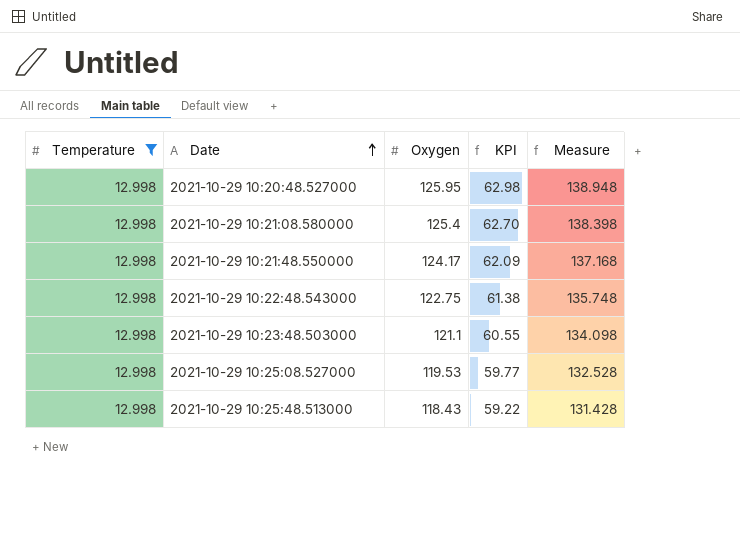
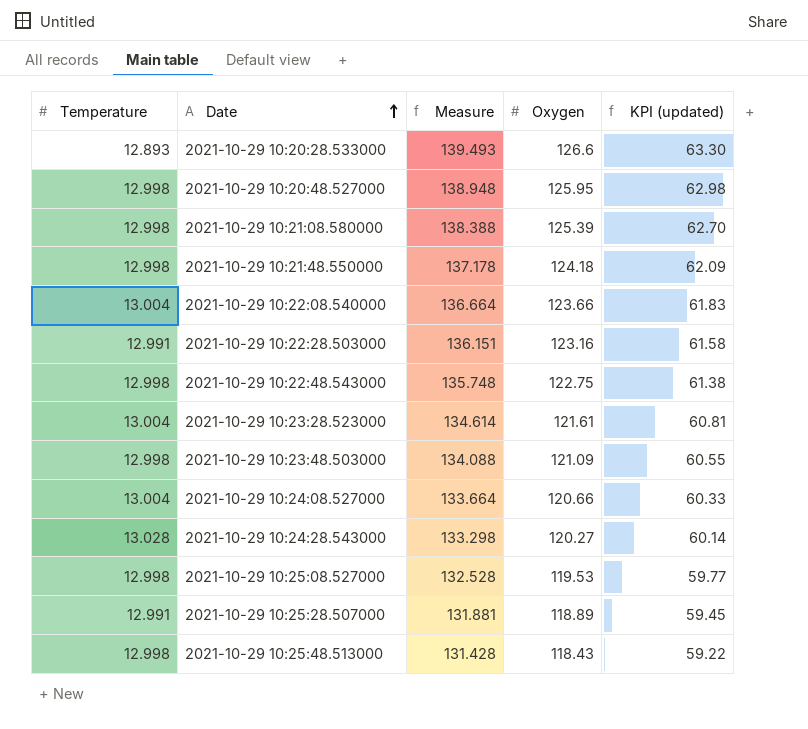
filter: Temperature = 12.998 -> none
column Measure | position: 5 -> 3
column name: KPI -> KPI (updated)
2021-10-29 10:21:08.580000 | Measure: 138.398 -> 138.388
2021-10-29 10:21:08.580000 | Oxygen: 125.4 -> 125.39
2021-10-29 10:21:48.550000 | Measure: 137.168 -> 137.178
2021-10-29 10:21:48.550000 | Oxygen: 124.17 -> 124.18
2021-10-29 10:23:48.503000 | Measure: 134.098 -> 134.088
2021-10-29 10:23:48.503000 | Oxygen: 121.1 -> 121.09

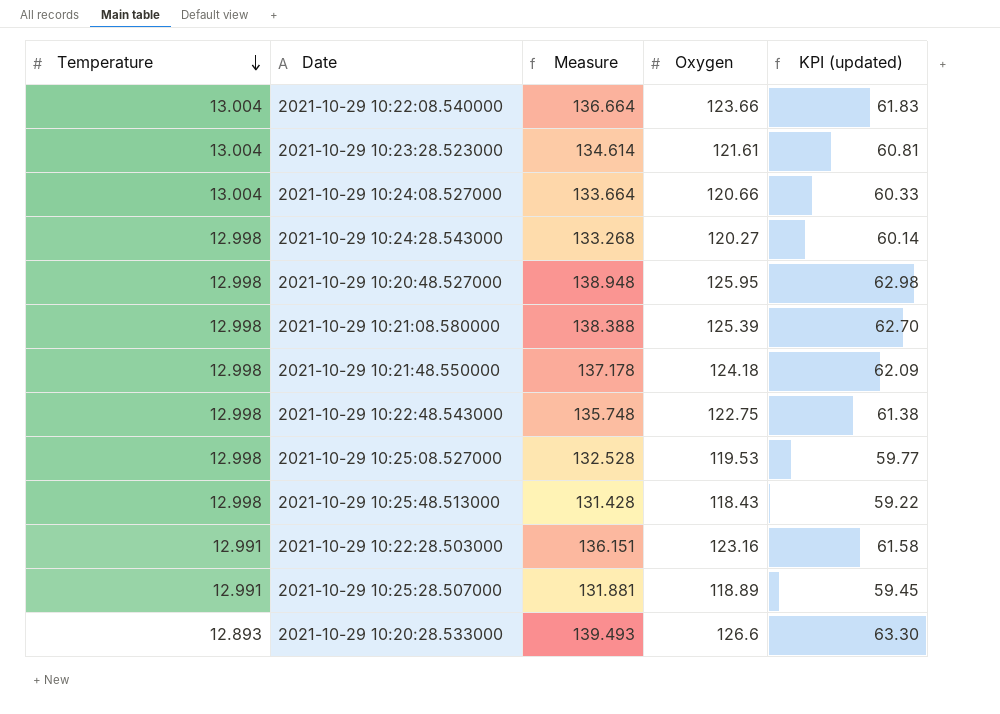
row order: Date ascending -> Temperature descending
row 2021-10-29 10:23:48.503000: 12.998 | 134.088 | 121.09 | 60.55 -> none
2021-10-29 10:24:28.543000 | Temperature: 13.028 -> 12.998
2021-10-29 10:24:28.543000 | Measure: 133.298 -> 133.268

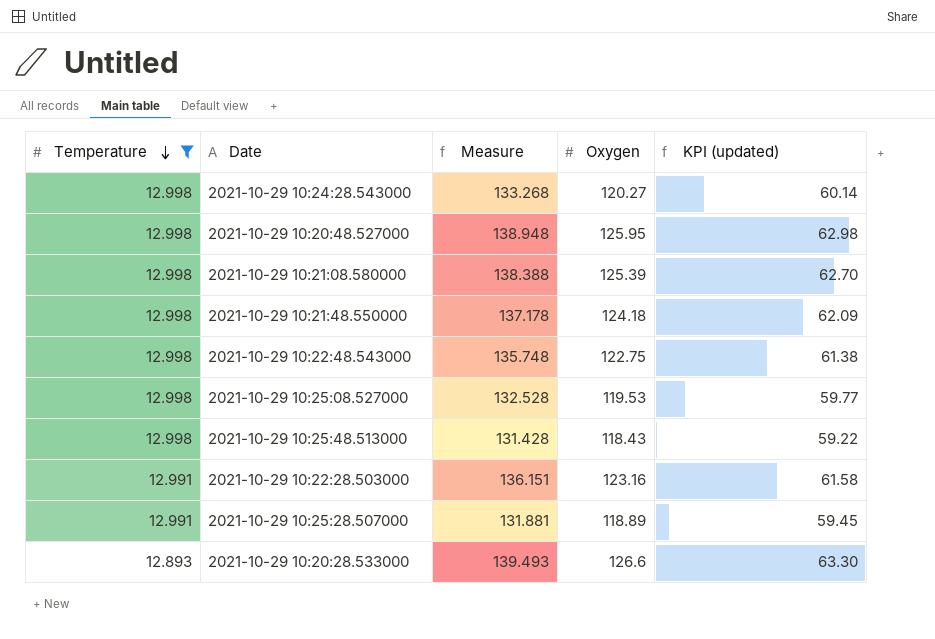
filter: none -> Temperature != 13.004

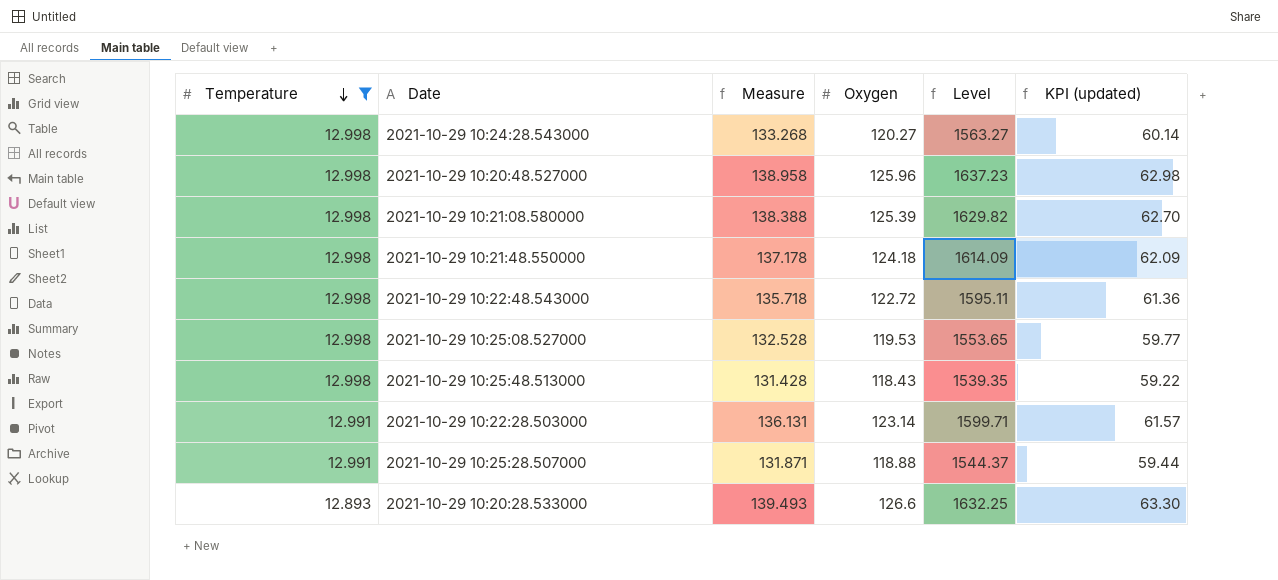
column Level | formula: none -> [Temperature] * [Oxygen]
2021-10-29 10:20:48.527000 | Measure: 138.948 -> 138.958
2021-10-29 10:20:48.527000 | Oxygen: 125.95 -> 125.96
2021-10-29 10:22:48.543000 | Measure: 135.748 -> 135.718
2021-10-29 10:22:48.543000 | Oxygen: 122.75 -> 122.72
2021-10-29 10:22:48.543000 | KPI (updated): 61.38 -> 61.36
2021-10-29 10:22:28.503000 | Measure: 136.151 -> 136.131
2021-10-29 10:22:28.503000 | Oxygen: 123.16 -> 123.14
2021-10-29 10:22:28.503000 | KPI (updated): 61.58 -> 61.57
2021-10-29 10:25:28.507000 | Measure: 131.881 -> 131.871
2021-10-29 10:25:28.507000 | Oxygen: 118.89 -> 118.88
2021-10-29 10:25:28.507000 | KPI (updated): 59.45 -> 59.44

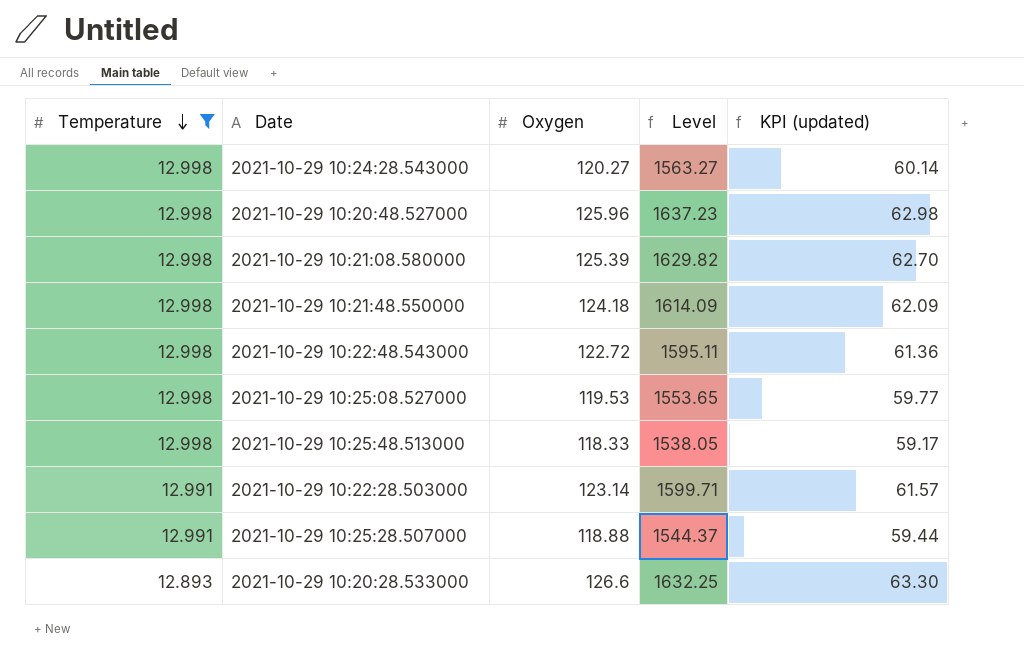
column Measure | formula: [Temperature] + [Oxygen] -> none
2021-10-29 10:25:48.513000 | Oxygen: 118.43 -> 118.33
2021-10-29 10:25:48.513000 | Level: 1539.35 -> 1538.05
2021-10-29 10:25:48.513000 | KPI (updated): 59.22 -> 59.17

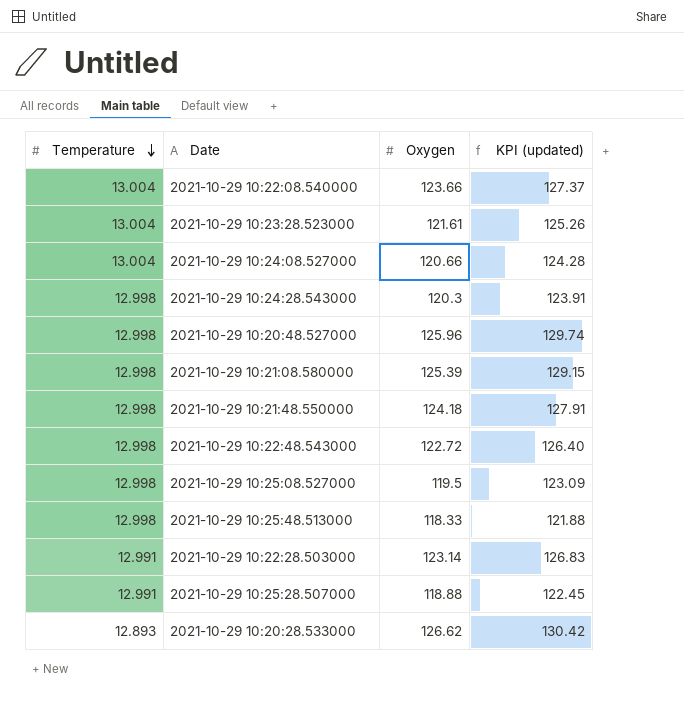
filter: Temperature != 13.004 -> none
column Level | formula: [Temperature] * [Oxygen] -> none
column KPI (updated) | formula: [Oxygen] * 0.5 -> [Oxygen] * 1.03
2021-10-29 10:24:28.543000 | Oxygen: 120.27 -> 120.3
2021-10-29 10:25:08.527000 | Oxygen: 119.53 -> 119.5
2021-10-29 10:20:28.533000 | Oxygen: 126.6 -> 126.62

